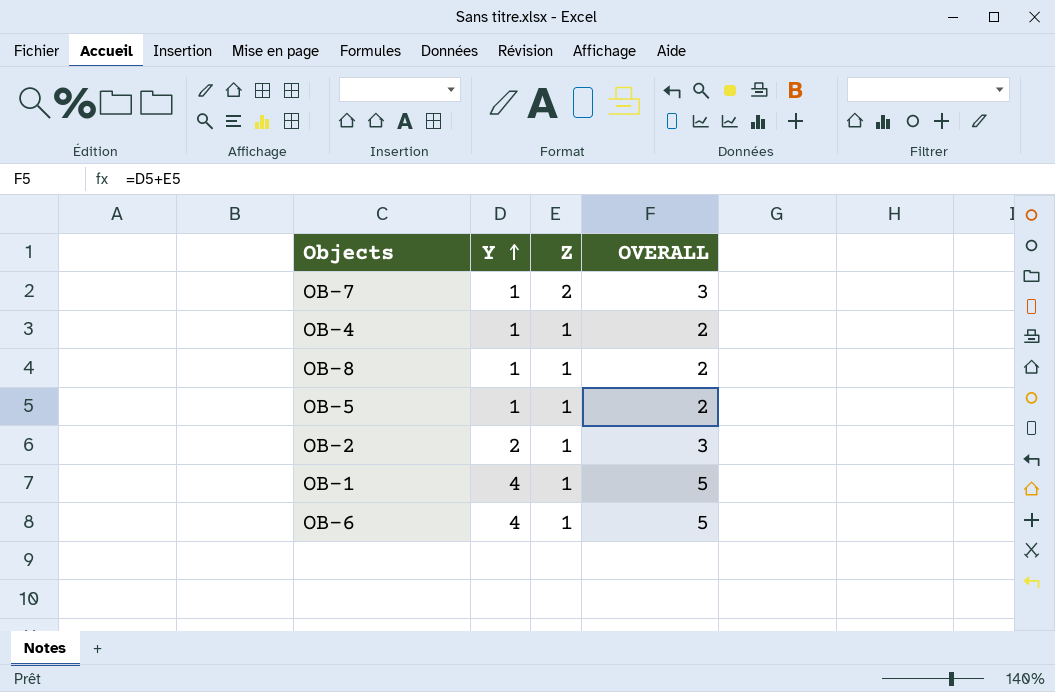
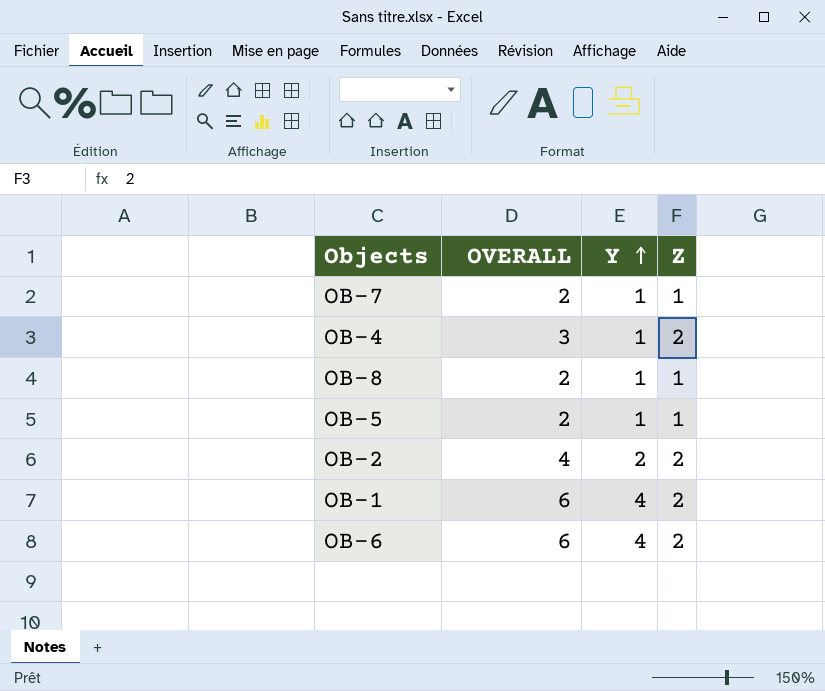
column OVERALL | position: 4 -> 2
OB-7 | OVERALL: 3 -> 2
OB-7 | Z: 2 -> 1
OB-4 | OVERALL: 2 -> 3
OB-4 | Z: 1 -> 2
OB-2 | OVERALL: 3 -> 4
OB-2 | Z: 1 -> 2
OB-1 | OVERALL: 5 -> 6
OB-1 | Z: 1 -> 2
OB-6 | OVERALL: 5 -> 6
OB-6 | Z: 1 -> 2

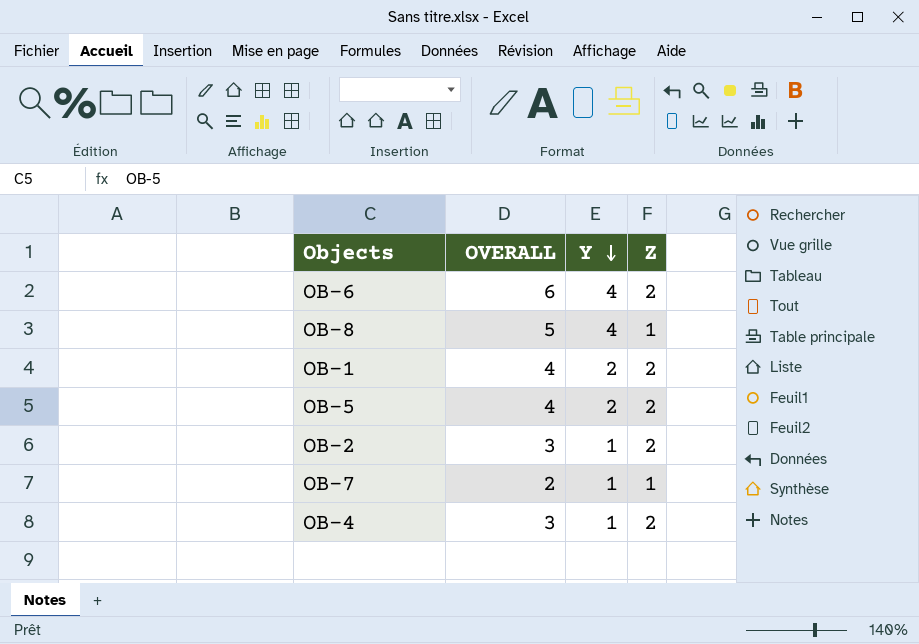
row order: Y ascending -> Y descending
OB-8 | OVERALL: 2 -> 5
OB-8 | Y: 1 -> 4
OB-1 | OVERALL: 6 -> 4
OB-1 | Y: 4 -> 2
OB-5 | OVERALL: 2 -> 4
OB-5 | Y: 1 -> 2
OB-5 | Z: 1 -> 2
OB-2 | OVERALL: 4 -> 3
OB-2 | Y: 2 -> 1

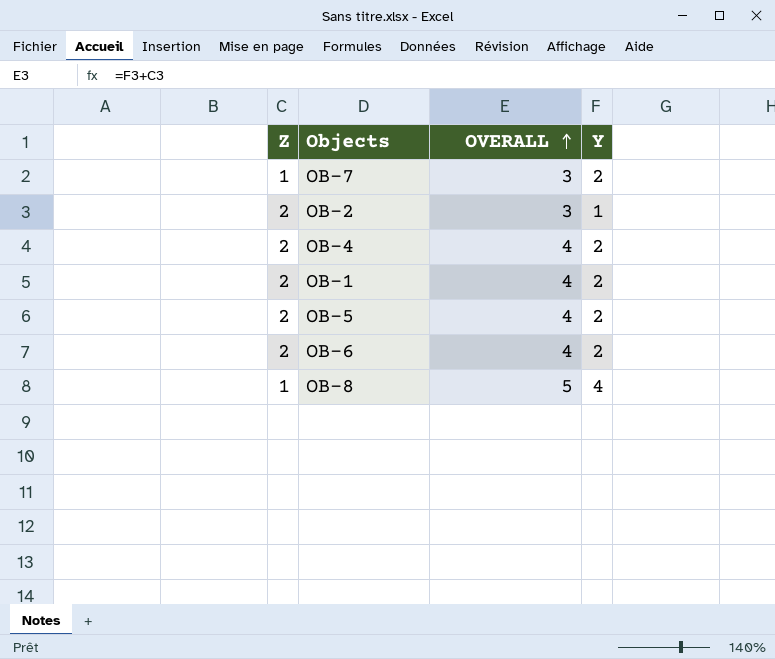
row order: Y descending -> OVERALL ascending
column Z | position: 4 -> 1
OB-7 | OVERALL: 2 -> 3
OB-7 | Y: 1 -> 2
OB-4 | OVERALL: 3 -> 4
OB-4 | Y: 1 -> 2
OB-6 | OVERALL: 6 -> 4
OB-6 | Y: 4 -> 2

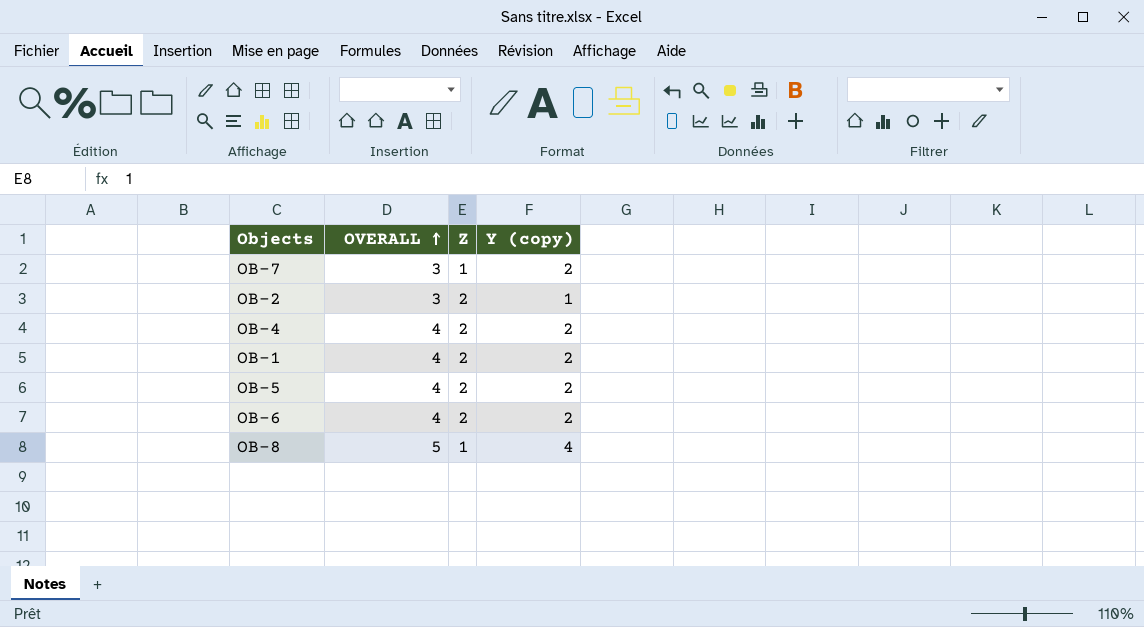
column Z | position: 1 -> 3
column name: Y -> Y (copy)

